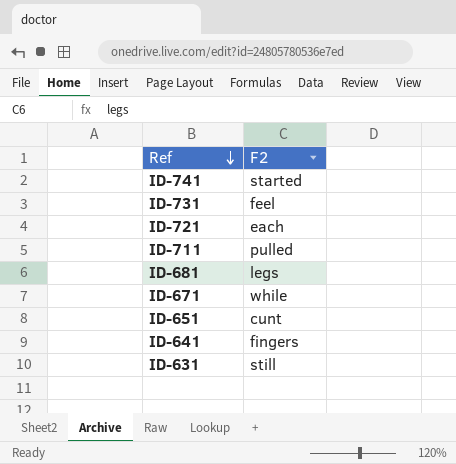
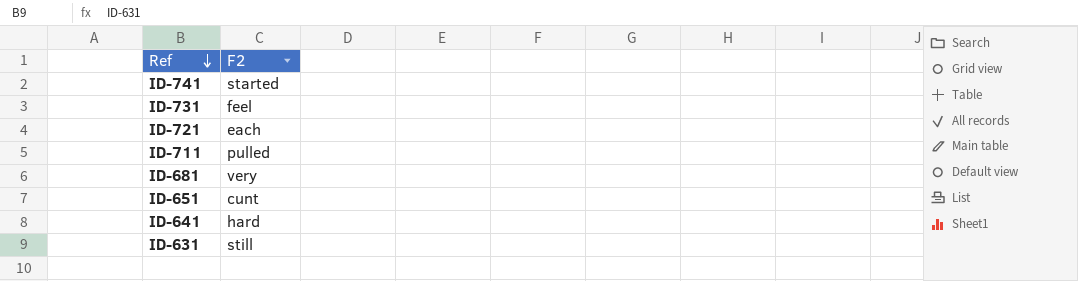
row ID-671: while -> none
ID-681 | F2: legs -> very
ID-641 | F2: fingers -> hard

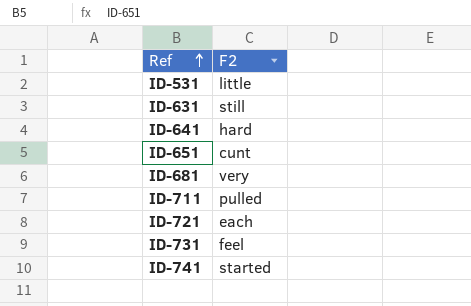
row order: Ref descending -> Ref ascending
row ID-531: none -> little

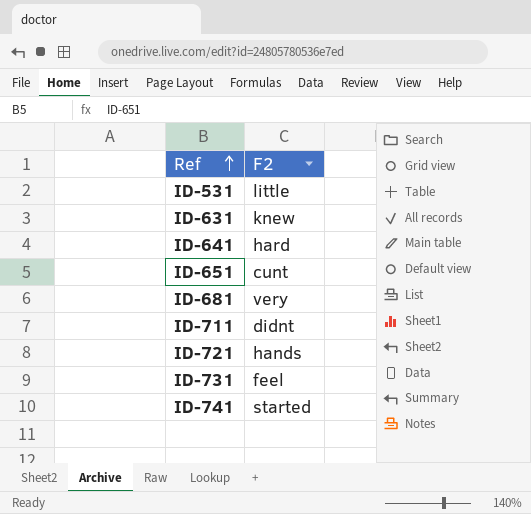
ID-631 | F2: still -> knew
ID-711 | F2: pulled -> didnt
ID-721 | F2: each -> hands

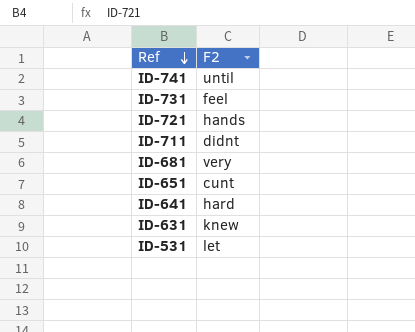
row order: Ref ascending -> Ref descending
ID-741 | F2: started -> until
ID-531 | F2: little -> let

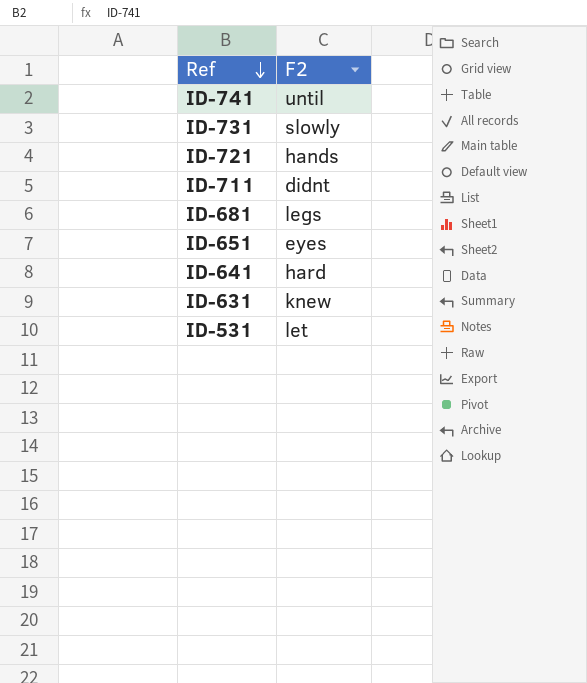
ID-731 | F2: feel -> slowly
ID-681 | F2: very -> legs
ID-651 | F2: cunt -> eyes

